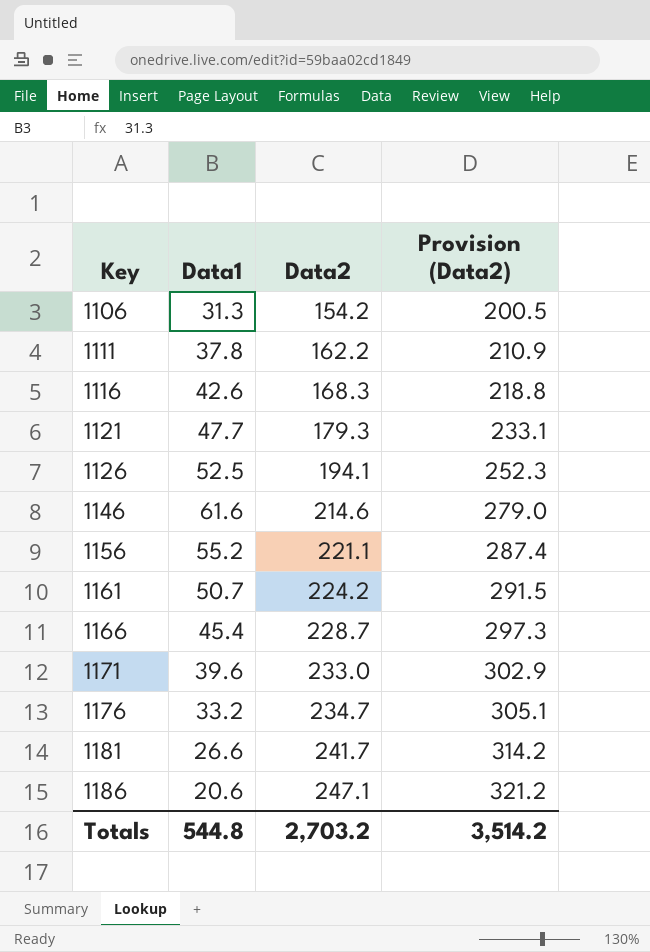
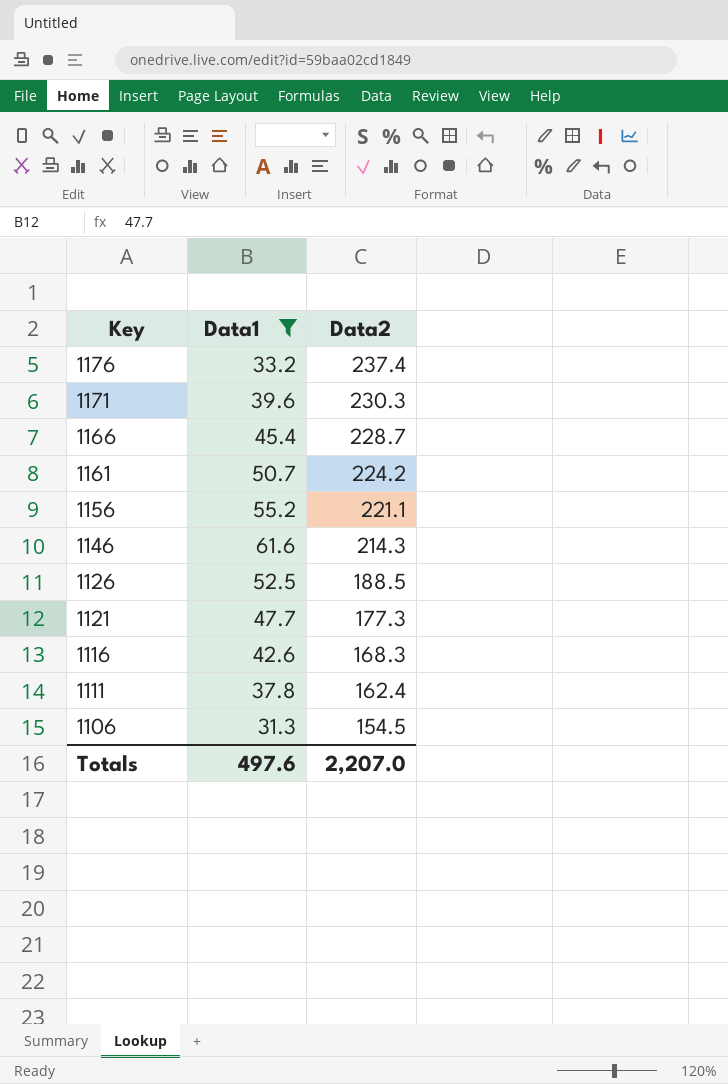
filter: none -> Data1 >= 31.3
row order: Key ascending -> Key descending
column Provision (Data2) | formula: [Data2] * 1.3 -> none
1176 | Data2: 234.7 -> 237.4
1171 | Data2: 233.0 -> 230.3
1146 | Data2: 214.6 -> 214.3
1126 | Data2: 194.1 -> 188.5
1121 | Data2: 179.3 -> 177.3
1111 | Data2: 162.2 -> 162.4
1106 | Data2: 154.2 -> 154.5
Totals | Data1: 544.8 -> 497.6
Totals | Data2: 2,703.2 -> 2,207.0

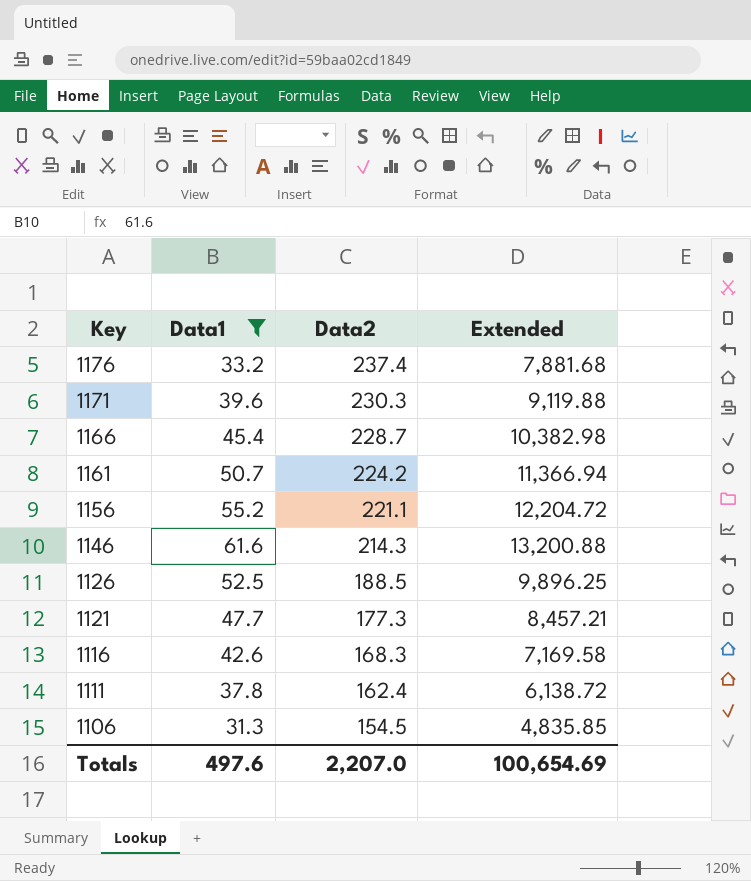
column Extended | formula: none -> [Data1] * [Data2]

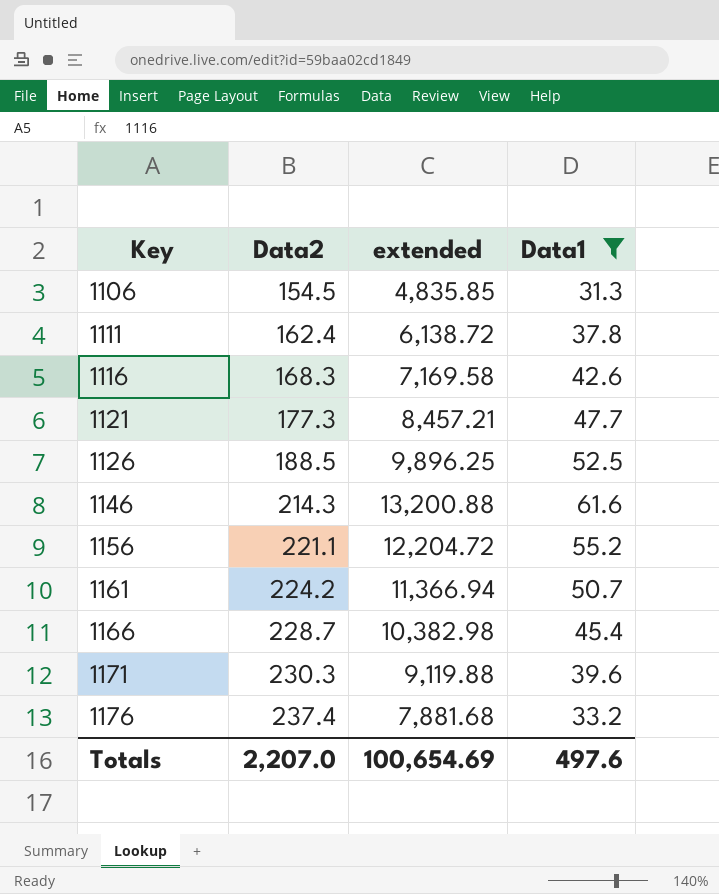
row order: Key descending -> Key ascending
column name: Extended -> extended
column Data1 | position: 2 -> 4

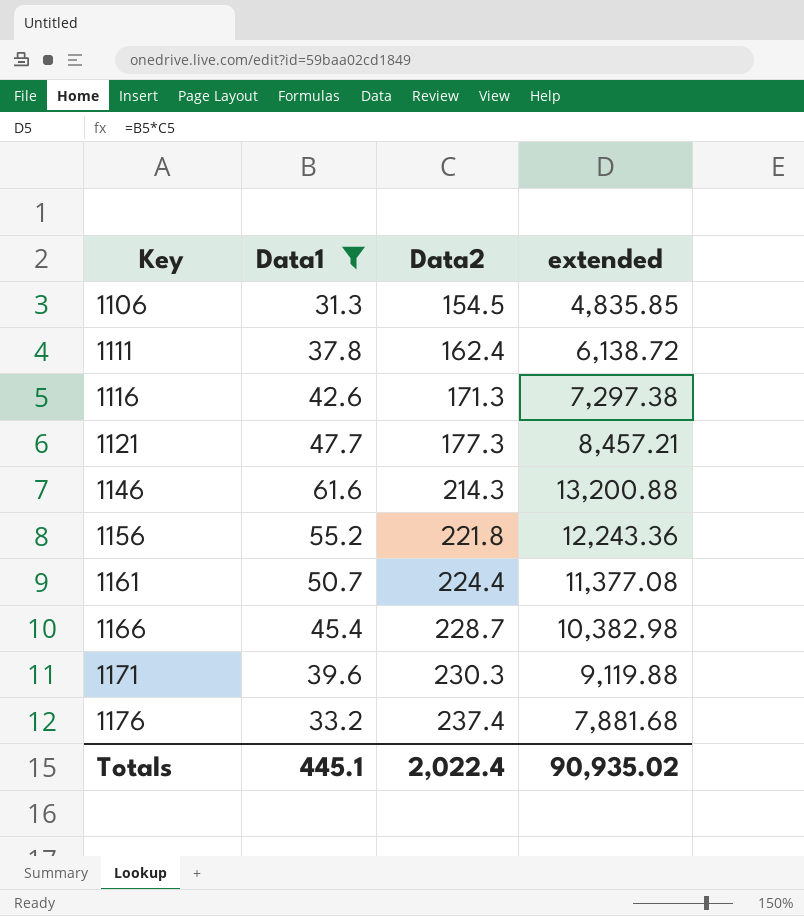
column Data1 | position: 4 -> 2
row 1126: 188.5 | 9,896.25 | 52.5 -> none
1116 | Data2: 168.3 -> 171.3
1116 | extended: 7,169.58 -> 7,297.38
1156 | Data2: 221.1 -> 221.8
1156 | extended: 12,204.72 -> 12,243.36
1161 | Data2: 224.2 -> 224.4
1161 | extended: 11,366.94 -> 11,377.08
Totals | Data1: 497.6 -> 445.1
Totals | Data2: 2,207.0 -> 2,022.4
Totals | extended: 100,654.69 -> 90,935.02

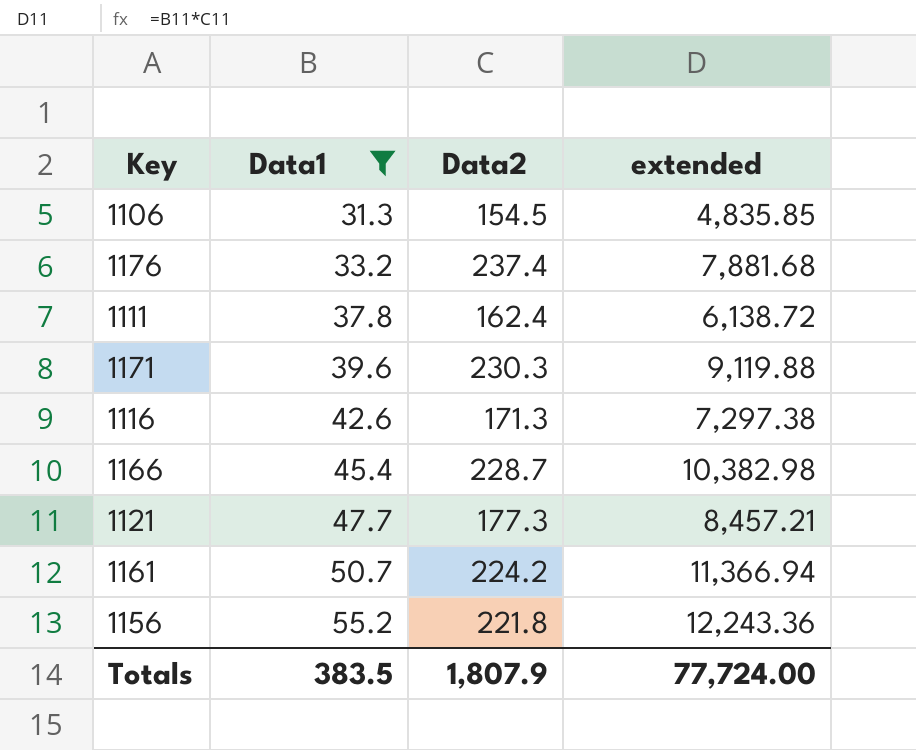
row order: Key ascending -> Data1 ascending
row 1146: 61.6 | 214.3 | 13,200.88 -> none
1161 | Data2: 224.4 -> 224.2
1161 | extended: 11,377.08 -> 11,366.94
Totals | Data1: 445.1 -> 383.5
Totals | Data2: 2,022.4 -> 1,807.9
Totals | extended: 90,935.02 -> 77,724.00

